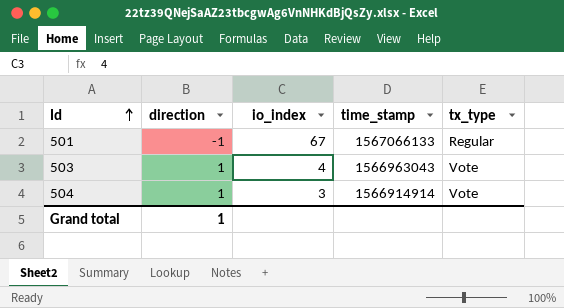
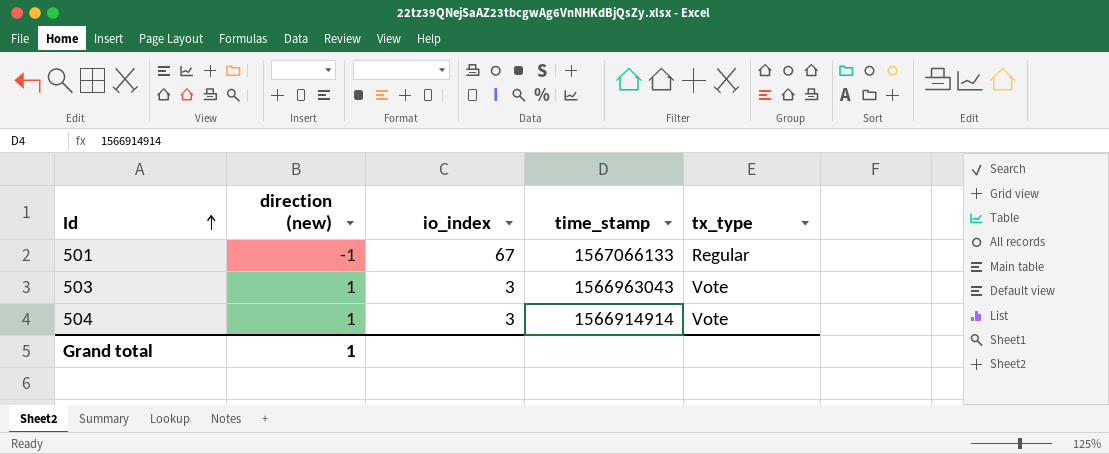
column name: direction -> direction (new)
503 | io_index: 4 -> 3

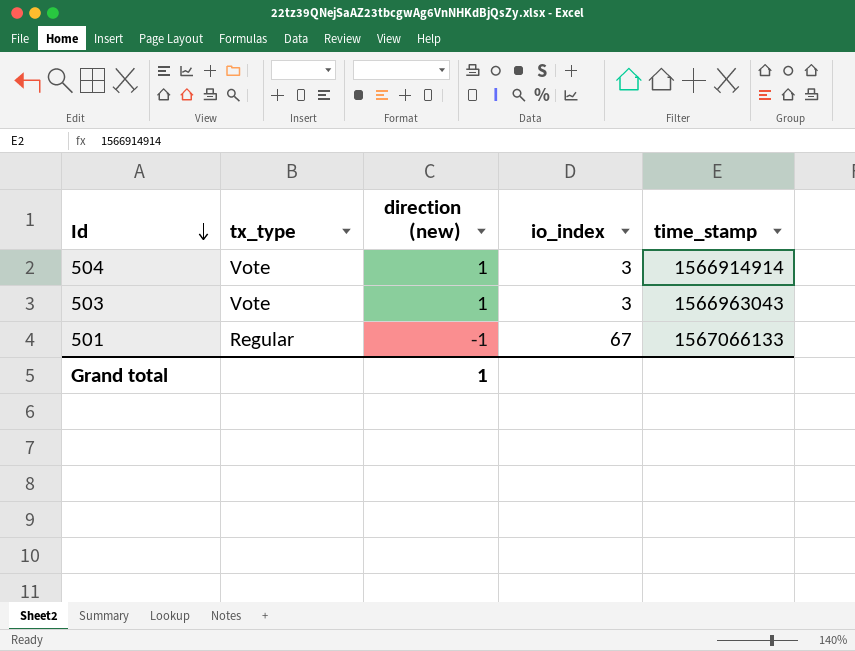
row order: Id ascending -> Id descending
column tx_type | position: 5 -> 2

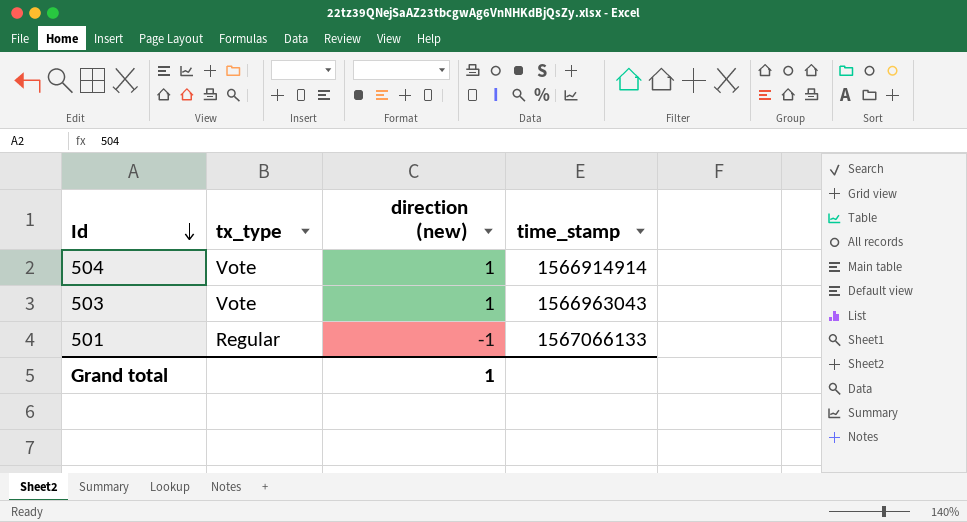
column io_index | position: 4 -> none

